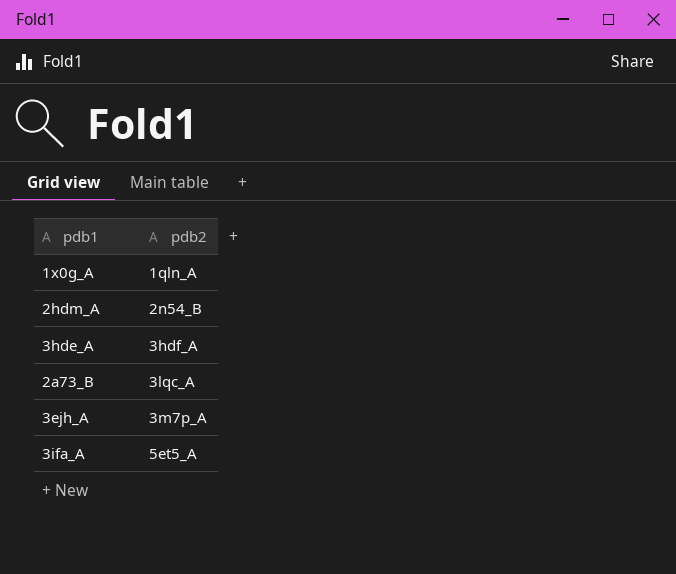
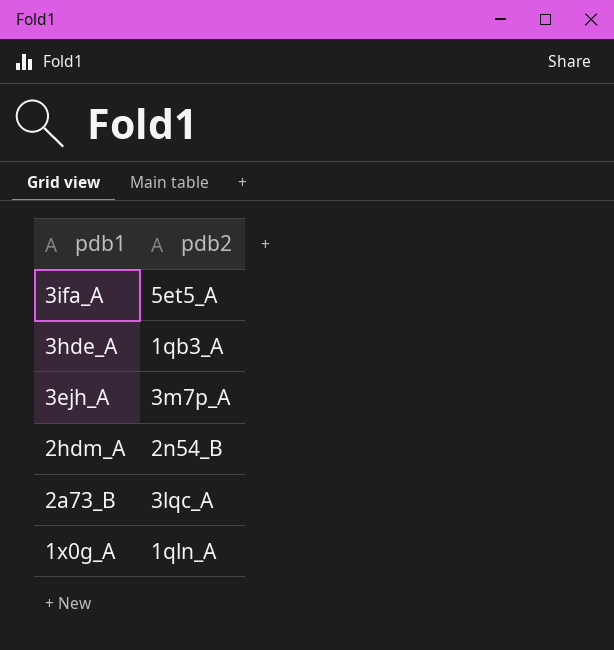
row order: pdb2 ascending -> pdb1 descending
3hde_A | pdb2: 3hdf_A -> 1qb3_A

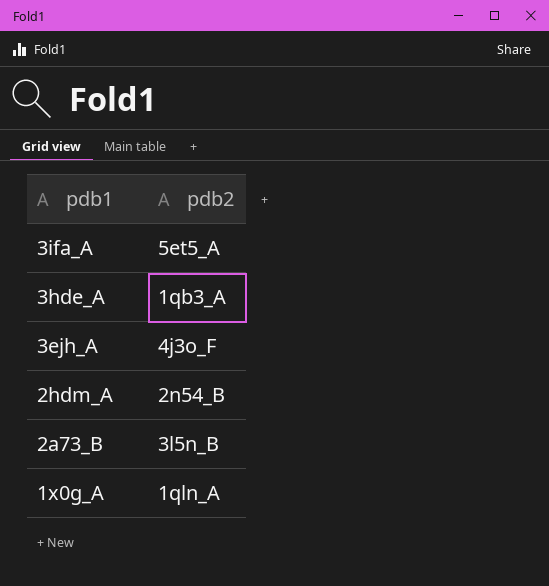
3ejh_A | pdb2: 3m7p_A -> 4j3o_F
2a73_B | pdb2: 3lqc_A -> 3l5n_B

